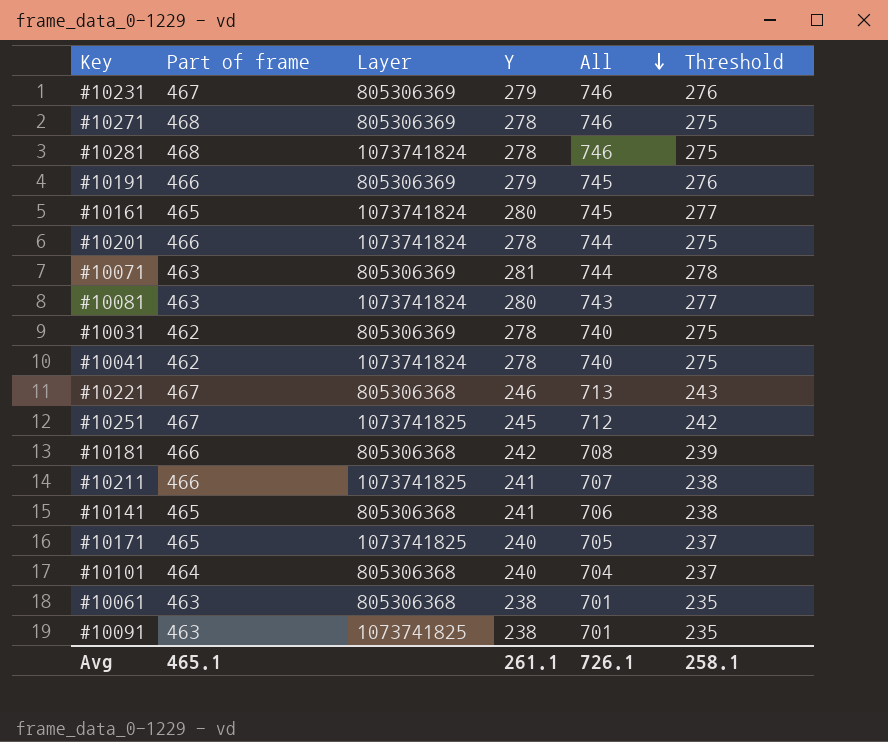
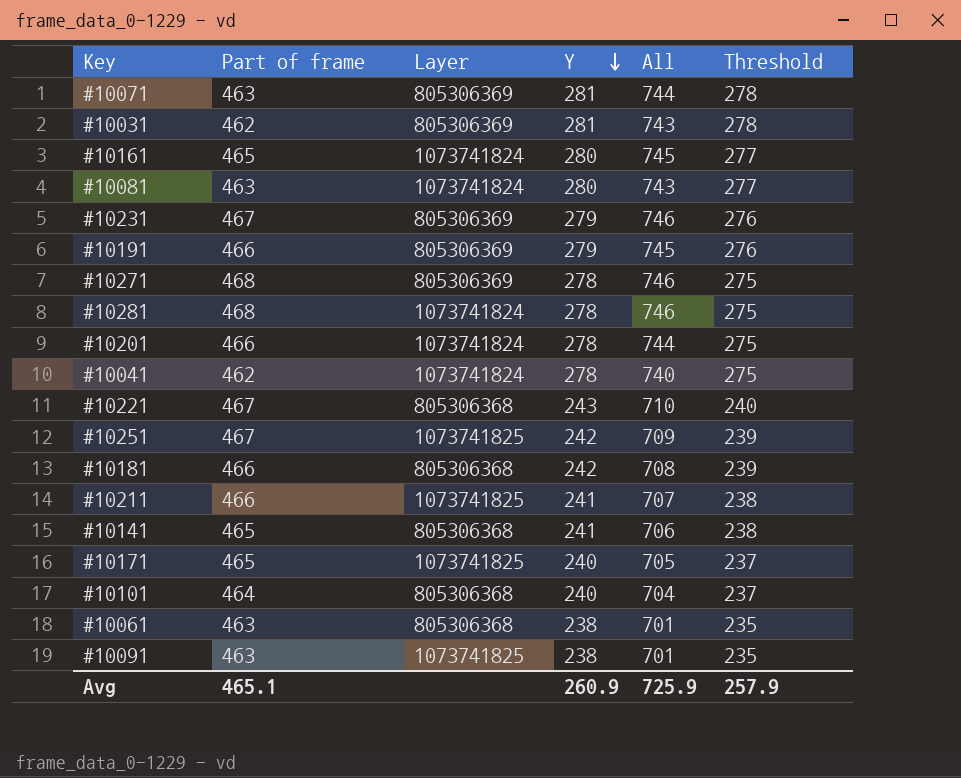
row order: All descending -> Y descending
#10031 | Y: 278 -> 281
#10031 | All: 740 -> 743
#10031 | Threshold: 275 -> 278
#10221 | Y: 246 -> 243
#10221 | All: 713 -> 710
#10221 | Threshold: 243 -> 240
#10251 | Y: 245 -> 242
#10251 | All: 712 -> 709
#10251 | Threshold: 242 -> 239
Avg | Y: 261.1 -> 260.9
Avg | All: 726.1 -> 725.9
Avg | Threshold: 258.1 -> 257.9

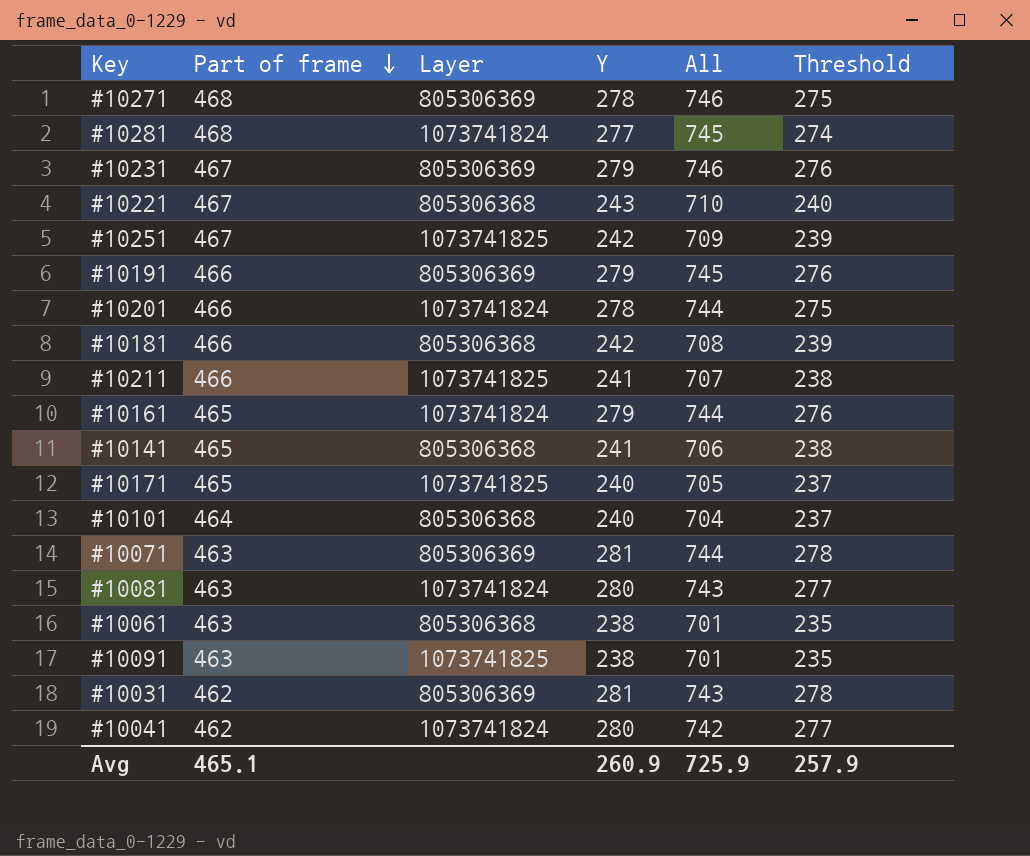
row order: Y descending -> Part of frame descending
#10281 | Y: 278 -> 277
#10281 | All: 746 -> 745
#10281 | Threshold: 275 -> 274
#10161 | Y: 280 -> 279
#10161 | All: 745 -> 744
#10161 | Threshold: 277 -> 276
#10041 | Y: 278 -> 280
#10041 | All: 740 -> 742
#10041 | Threshold: 275 -> 277

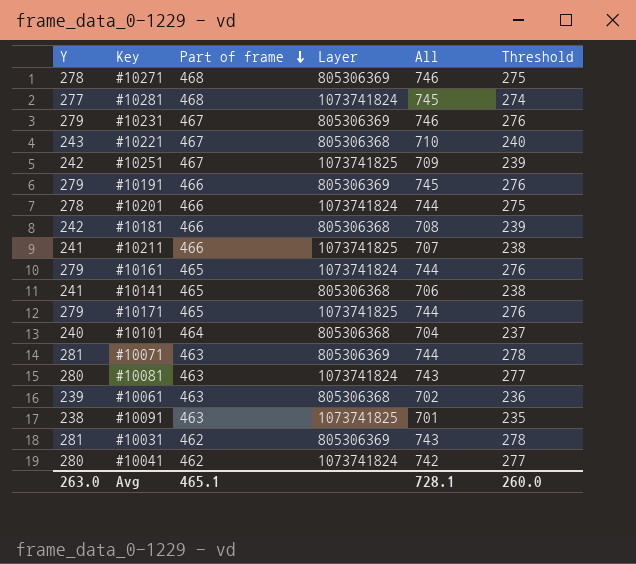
column Y | position: 4 -> 1
#10171 | Y: 240 -> 279
#10171 | All: 705 -> 744
#10171 | Threshold: 237 -> 276
#10061 | Y: 238 -> 239
#10061 | All: 701 -> 702
#10061 | Threshold: 235 -> 236
Avg | Y: 260.9 -> 263.0
Avg | All: 725.9 -> 728.1
Avg | Threshold: 257.9 -> 260.0

